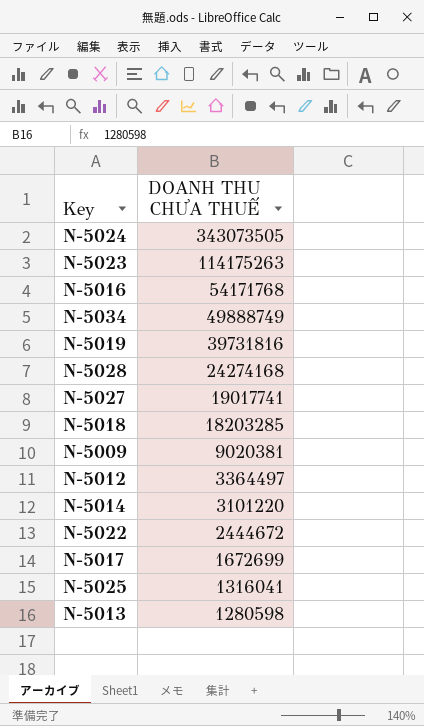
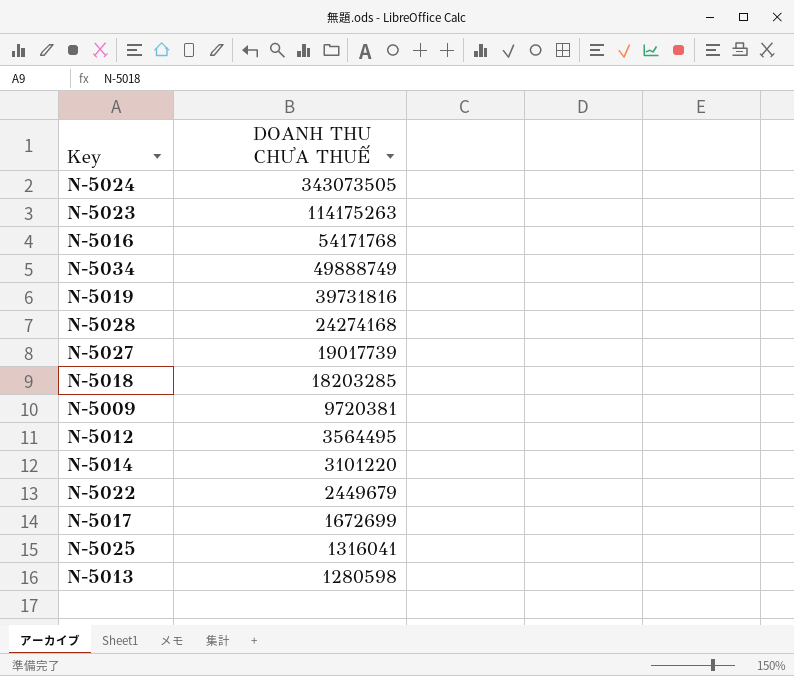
N-5027 | DOANH THU CHƯA THUẾ: 19017741 -> 19017739
N-5009 | DOANH THU CHƯA THUẾ: 9020381 -> 9720381
N-5012 | DOANH THU CHƯA THUẾ: 3364497 -> 3564495
N-5022 | DOANH THU CHƯA THUẾ: 2444672 -> 2449679

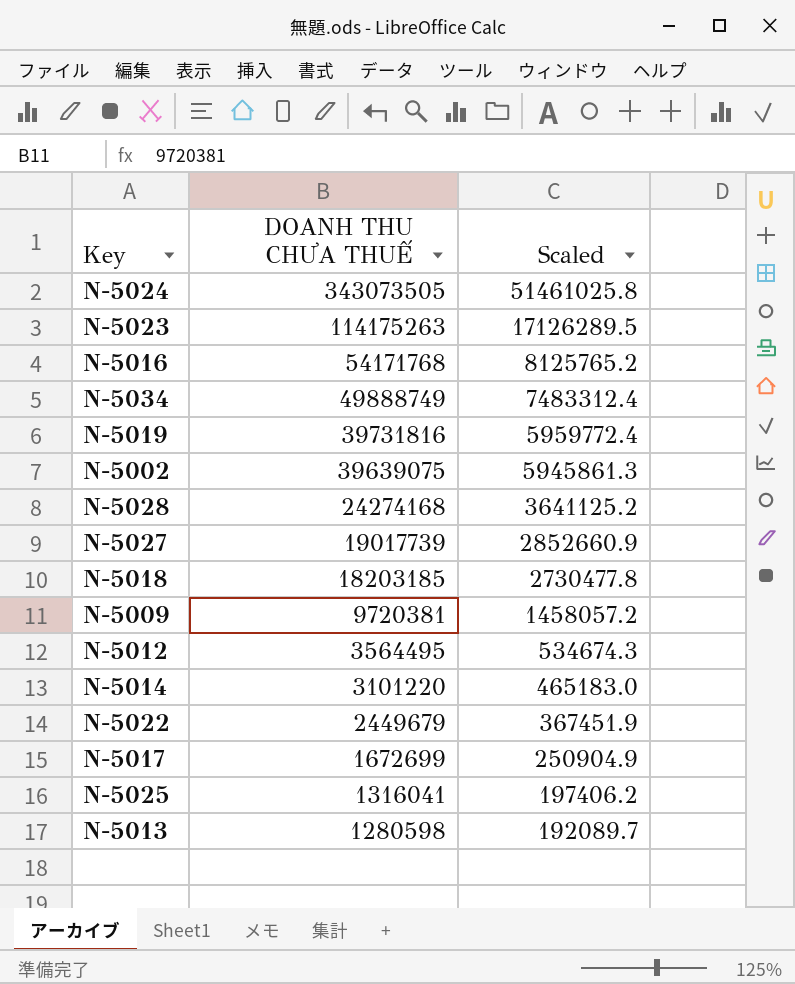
column Scaled | formula: none -> [DOANH THU CHƯA THUẾ] * 0.15
row N-5002: none -> 39639075 | 5945861.3
N-5018 | DOANH THU CHƯA THUẾ: 18203285 -> 18203185

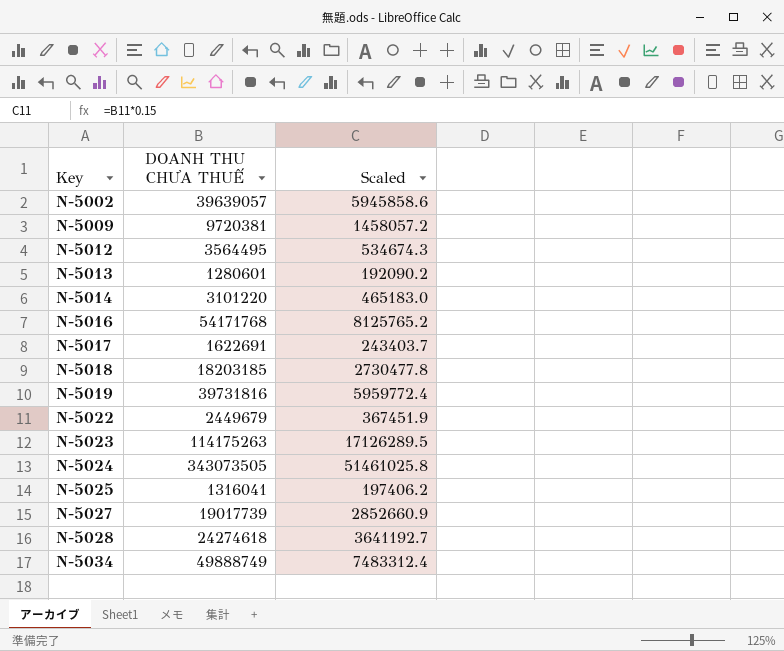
row order: DOANH THU CHƯA THUẾ descending -> Key ascending
N-5002 | DOANH THU CHƯA THUẾ: 39639075 -> 39639057
N-5002 | Scaled: 5945861.3 -> 5945858.6
N-5013 | DOANH THU CHƯA THUẾ: 1280598 -> 1280601
N-5013 | Scaled: 192089.7 -> 192090.2
N-5017 | DOANH THU CHƯA THUẾ: 1672699 -> 1622691
N-5017 | Scaled: 250904.9 -> 243403.7
N-5028 | DOANH THU CHƯA THUẾ: 24274168 -> 24274618
N-5028 | Scaled: 3641125.2 -> 3641192.7

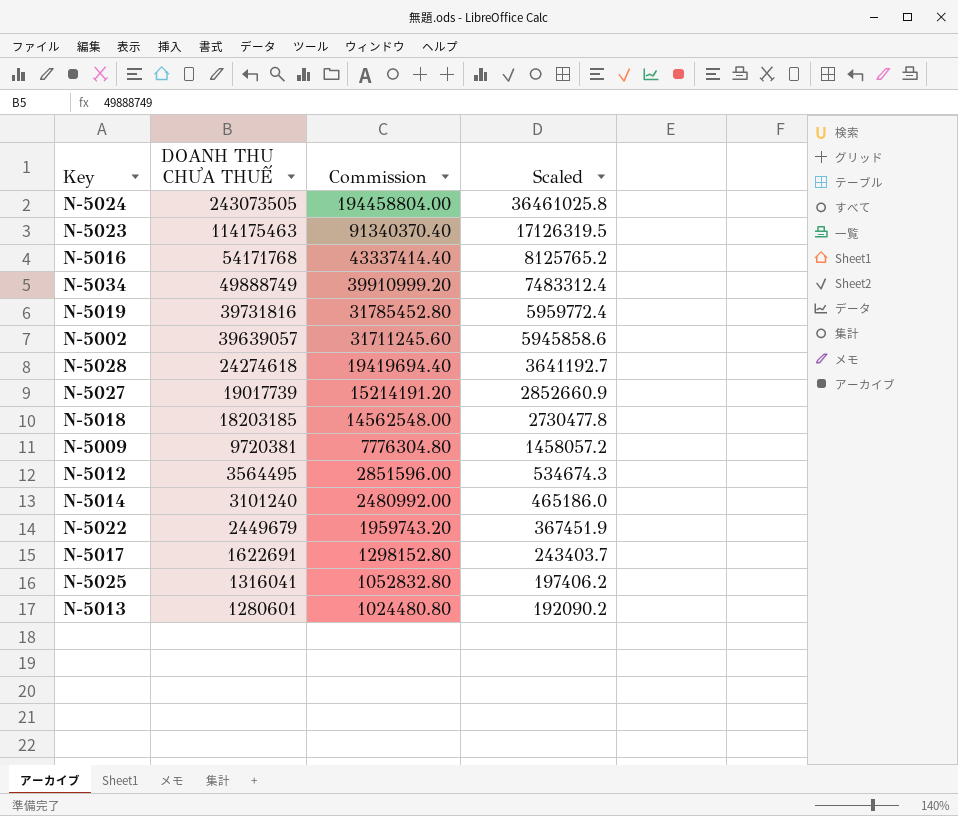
row order: Key ascending -> DOANH THU CHƯA THUẾ descending
column Commission | formula: none -> [DOANH THU CHƯA THUẾ] * 0.8
N-5024 | DOANH THU CHƯA THUẾ: 343073505 -> 243073505
N-5024 | Scaled: 51461025.8 -> 36461025.8
N-5023 | DOANH THU CHƯA THUẾ: 114175263 -> 114175463
N-5023 | Scaled: 17126289.5 -> 17126319.5
N-5014 | DOANH THU CHƯA THUẾ: 3101220 -> 3101240
N-5014 | Scaled: 465183.0 -> 465186.0

